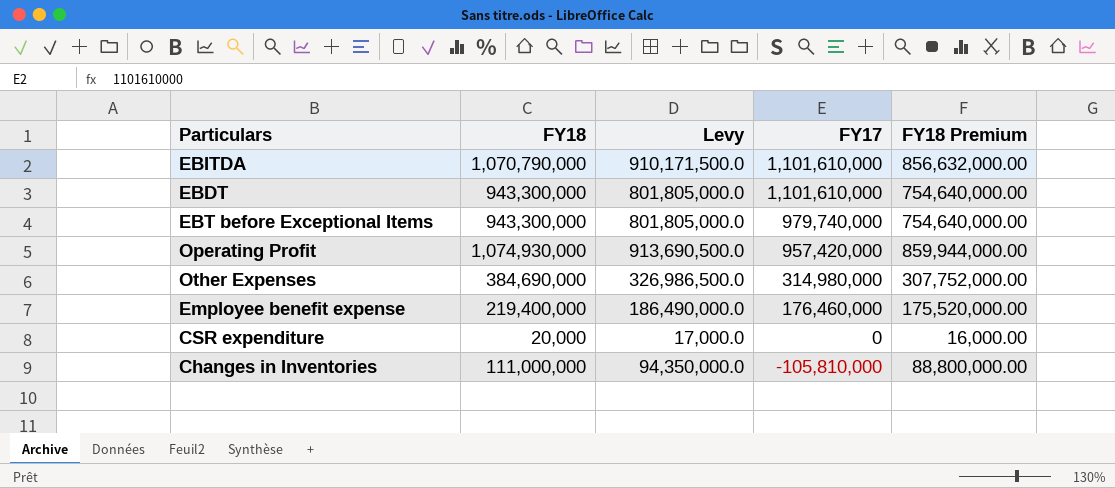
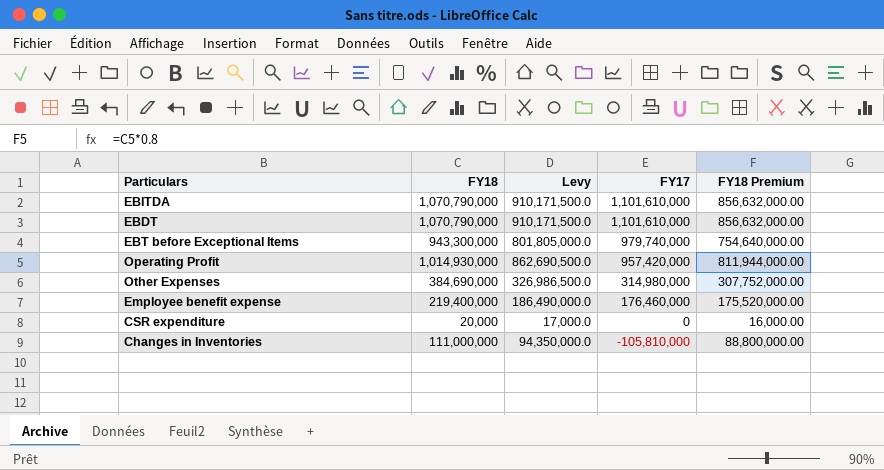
EBDT | FY18: 943,300,000 -> 1,070,790,000
EBDT | Levy: 801,805,000.0 -> 910,171,500.0
EBDT | FY18 Premium: 754,640,000.00 -> 856,632,000.00
Operating Profit | FY18: 1,074,930,000 -> 1,014,930,000
Operating Profit | Levy: 913,690,500.0 -> 862,690,500.0
Operating Profit | FY18 Premium: 859,944,000.00 -> 811,944,000.00

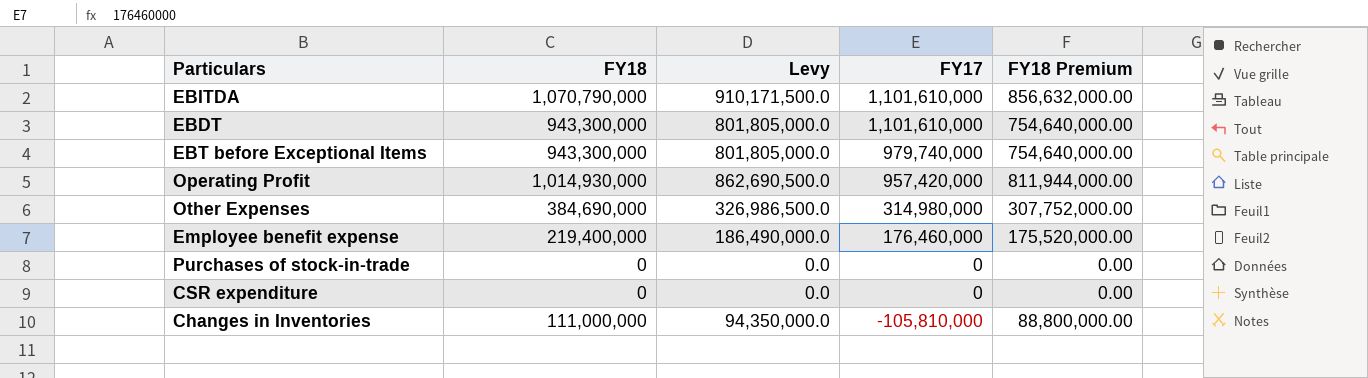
EBDT | FY18: 1,070,790,000 -> 943,300,000
EBDT | Levy: 910,171,500.0 -> 801,805,000.0
EBDT | FY18 Premium: 856,632,000.00 -> 754,640,000.00
row Purchases of stock-in-trade: none -> 0 | 0.0 | 0 | 0.00
CSR expenditure | FY18: 20,000 -> 0
CSR expenditure | Levy: 17,000.0 -> 0.0
CSR expenditure | FY18 Premium: 16,000.00 -> 0.00

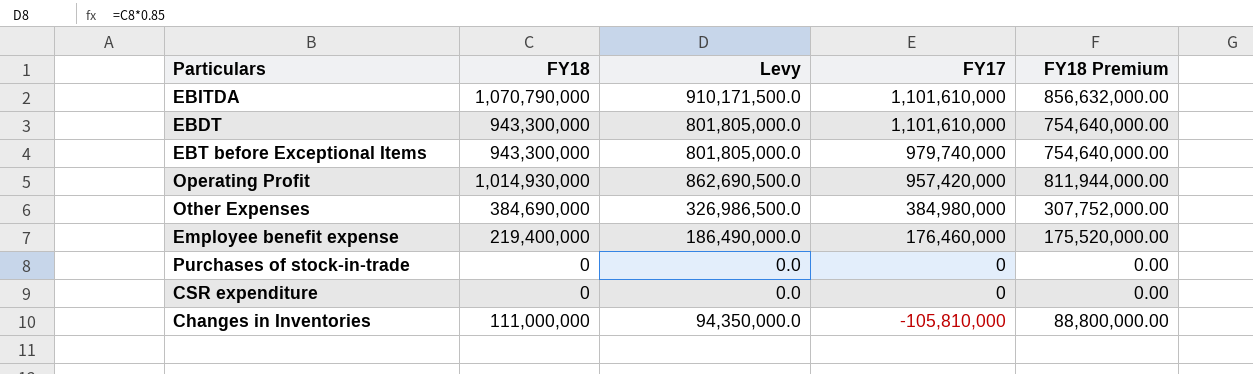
Other Expenses | FY17: 314,980,000 -> 384,980,000

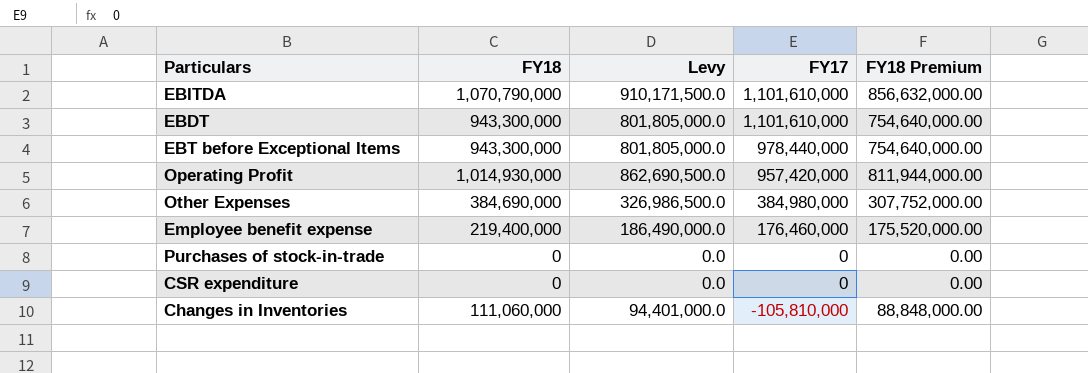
EBT before Exceptional Items | FY17: 979,740,000 -> 978,440,000
Changes in Inventories | FY18: 111,000,000 -> 111,060,000
Changes in Inventories | Levy: 94,350,000.0 -> 94,401,000.0
Changes in Inventories | FY18 Premium: 88,800,000.00 -> 88,848,000.00

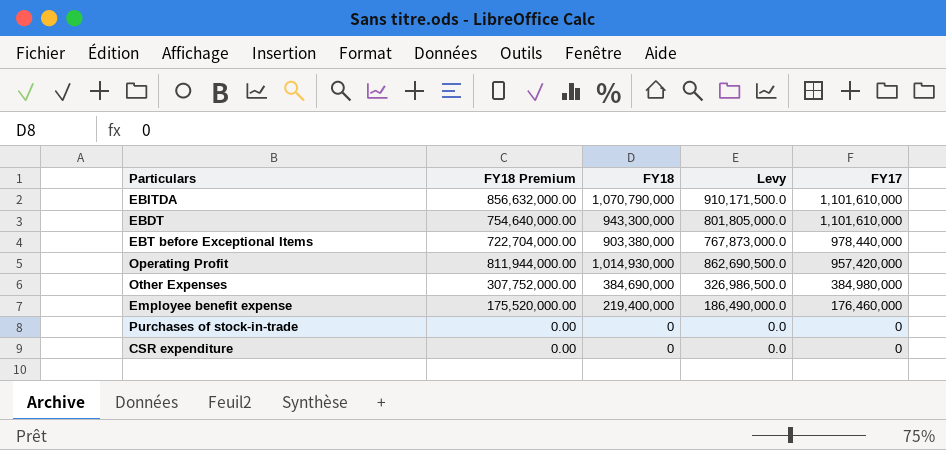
column FY18 Premium | position: 5 -> 2
row Changes in Inventories: 111,060,000 | 94,401,000.0 | -105,810,000 | 88,848,000.00 -> none
EBT before Exceptional Items | FY18 Premium: 754,640,000.00 -> 722,704,000.00
EBT before Exceptional Items | FY18: 943,300,000 -> 903,380,000
EBT before Exceptional Items | Levy: 801,805,000.0 -> 767,873,000.0

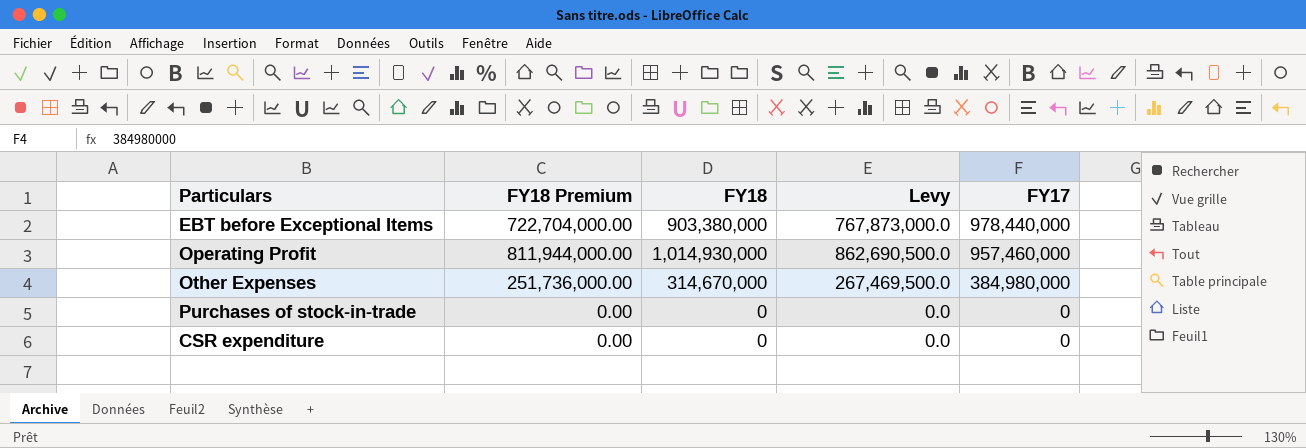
row EBITDA: 856,632,000.00 | 1,070,790,000 | 910,171,500.0 | 1,101,610,000 -> none
row EBDT: 754,640,000.00 | 943,300,000 | 801,805,000.0 | 1,101,610,000 -> none
row Employee benefit expense: 175,520,000.00 | 219,400,000 | 186,490,000.0 | 176,460,000 -> none
Operating Profit | FY17: 957,420,000 -> 957,460,000
Other Expenses | FY18 Premium: 307,752,000.00 -> 251,736,000.00
Other Expenses | FY18: 384,690,000 -> 314,670,000
Other Expenses | Levy: 326,986,500.0 -> 267,469,500.0

